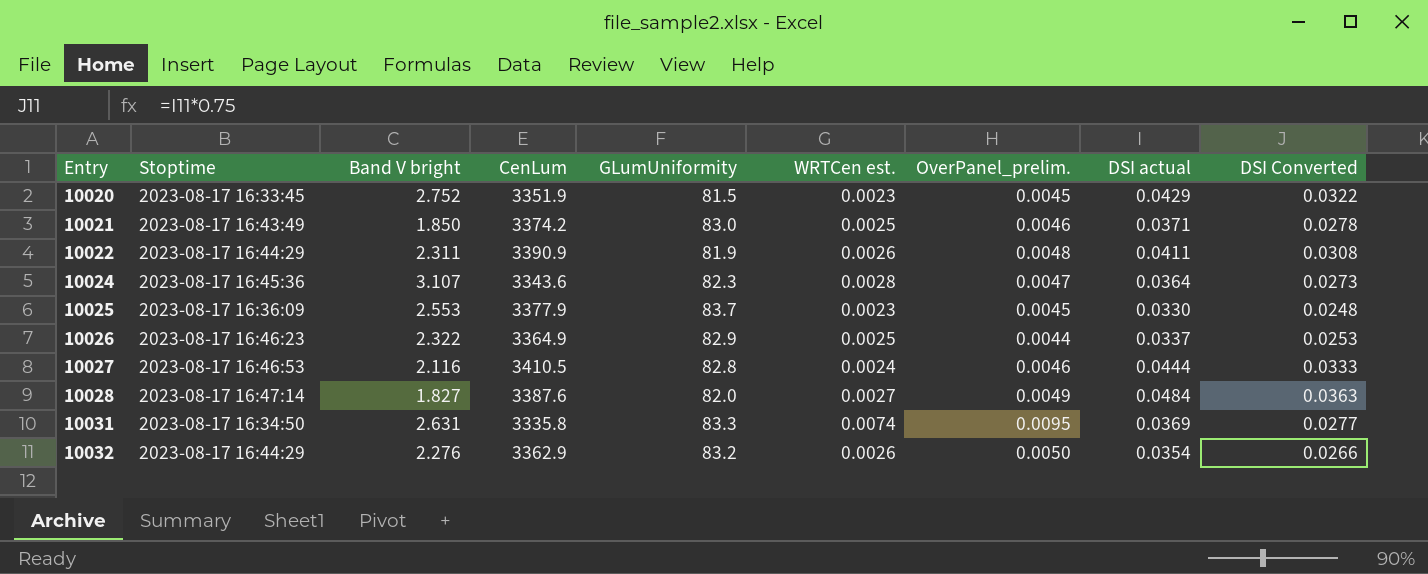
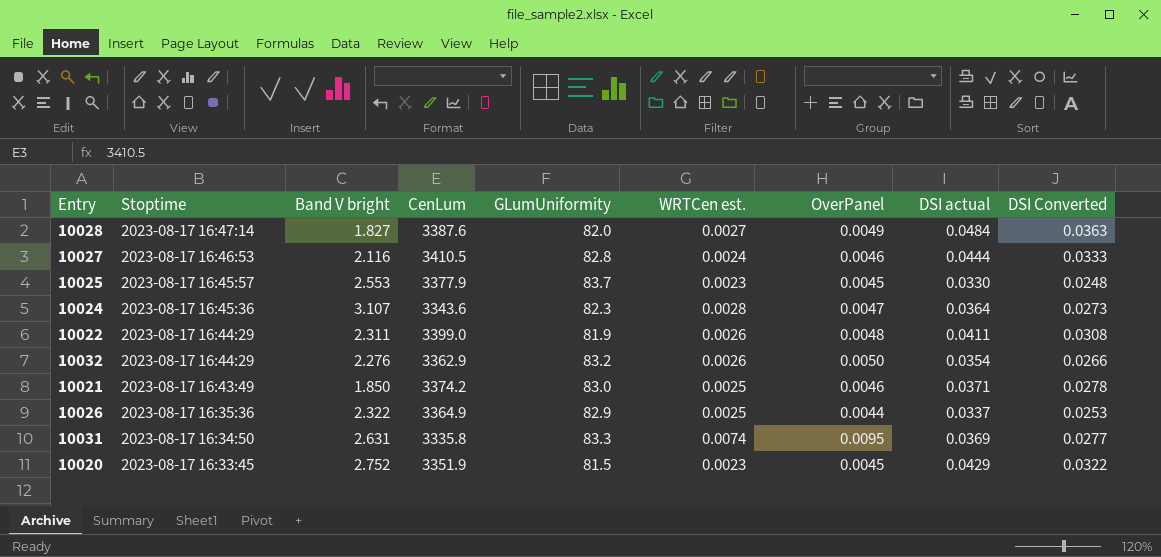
row order: Entry ascending -> Stoptime descending
column name: OverPanel_prelim. -> OverPanel
10025 | Stoptime: 2023-08-17 16:36:09 -> 2023-08-17 16:45:57
10022 | CenLum: 3390.9 -> 3399.0
10026 | Stoptime: 2023-08-17 16:46:23 -> 2023-08-17 16:35:36

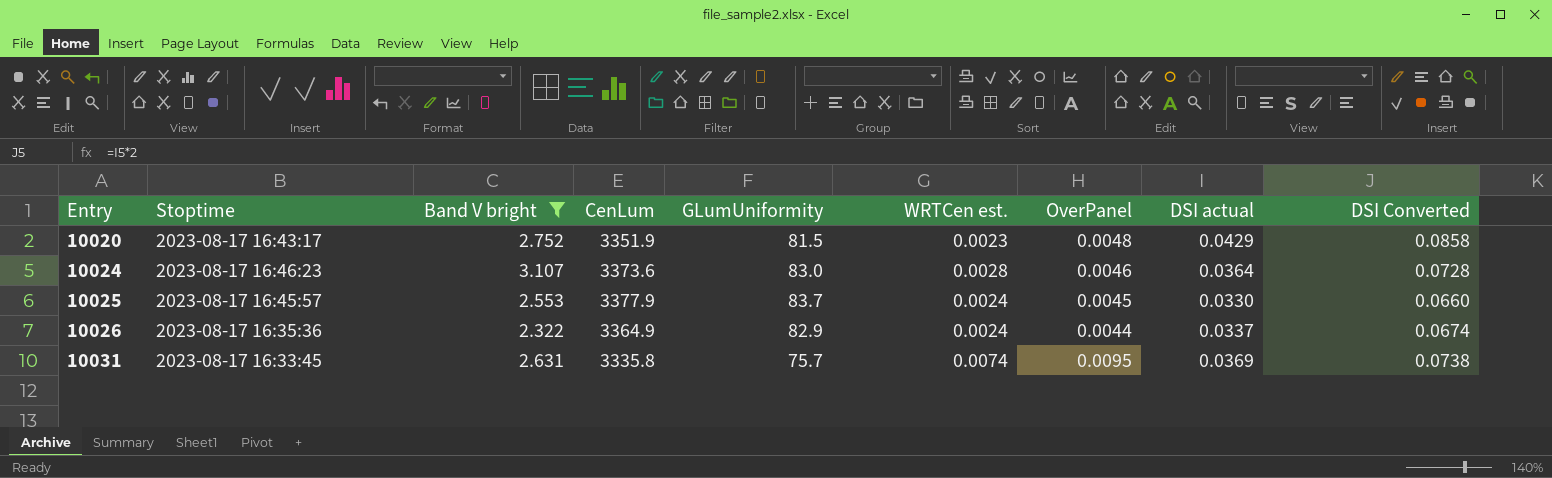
filter: none -> Band V bright >= 2.322
row order: Stoptime descending -> Entry ascending
column DSI Converted | formula: [DSI actual] * 0.75 -> [DSI actual] * 2
10020 | Stoptime: 2023-08-17 16:33:45 -> 2023-08-17 16:43:17
10020 | OverPanel: 0.0045 -> 0.0048
10024 | Stoptime: 2023-08-17 16:45:36 -> 2023-08-17 16:46:23
10024 | CenLum: 3343.6 -> 3373.6
10024 | GLumUniformity: 82.3 -> 83.0
10024 | OverPanel: 0.0047 -> 0.0046
10025 | WRTCen est.: 0.0023 -> 0.0024
10026 | WRTCen est.: 0.0025 -> 0.0024
10031 | Stoptime: 2023-08-17 16:34:50 -> 2023-08-17 16:33:45
10031 | GLumUniformity: 83.3 -> 75.7

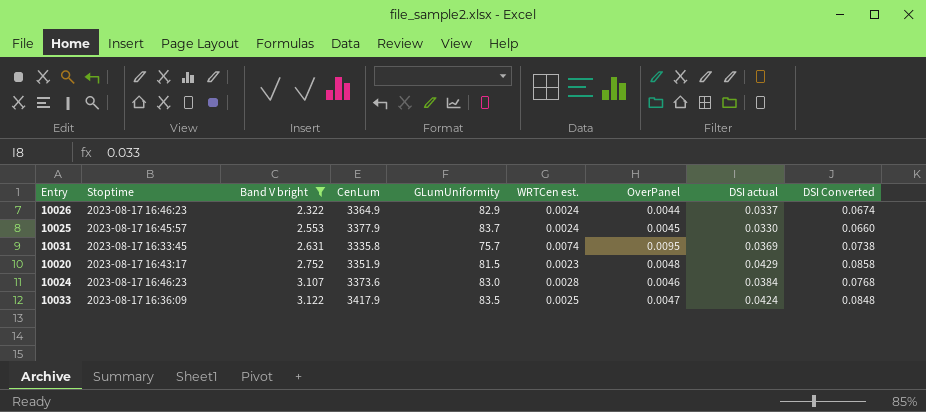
row order: Entry ascending -> Band V bright ascending
10026 | Stoptime: 2023-08-17 16:35:36 -> 2023-08-17 16:46:23
10024 | DSI actual: 0.0364 -> 0.0384
10024 | DSI Converted: 0.0728 -> 0.0768
row 10033: none -> 2023-08-17 16:36:09 | 3.122 | 3417.9 | 83.5 | 0.0025 | 0.0047 | 0.0424 | 0.0848

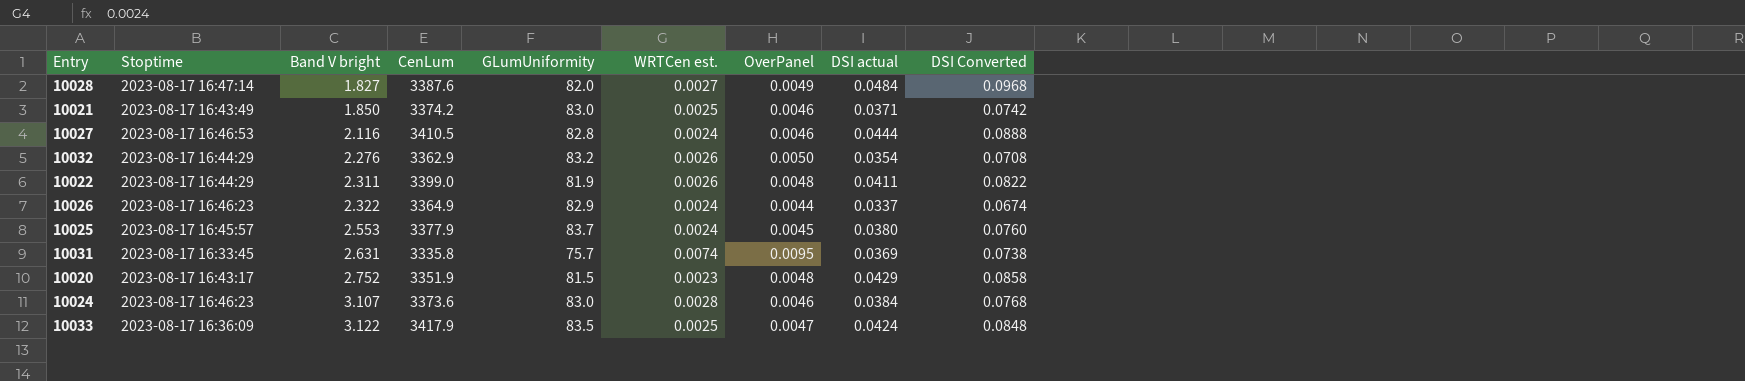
filter: Band V bright >= 2.322 -> none
10025 | DSI actual: 0.0330 -> 0.0380
10025 | DSI Converted: 0.0660 -> 0.0760

